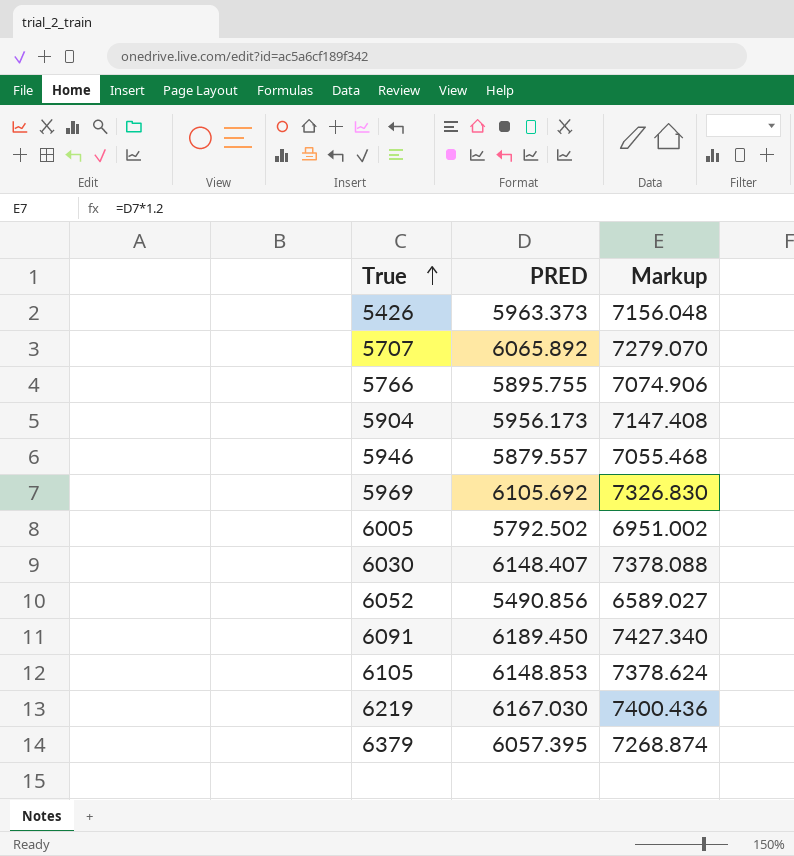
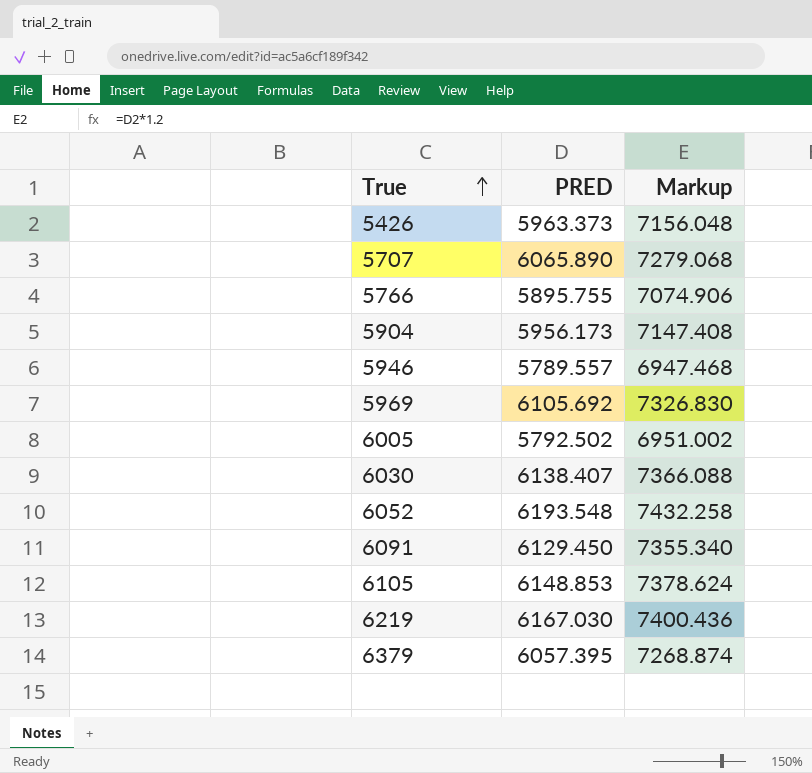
5707 | PRED: 6065.892 -> 6065.890
5707 | Markup: 7279.070 -> 7279.068
5946 | PRED: 5879.557 -> 5789.557
5946 | Markup: 7055.468 -> 6947.468
6030 | PRED: 6148.407 -> 6138.407
6030 | Markup: 7378.088 -> 7366.088
6052 | PRED: 5490.856 -> 6193.548
6052 | Markup: 6589.027 -> 7432.258
6091 | PRED: 6189.450 -> 6129.450
6091 | Markup: 7427.340 -> 7355.340

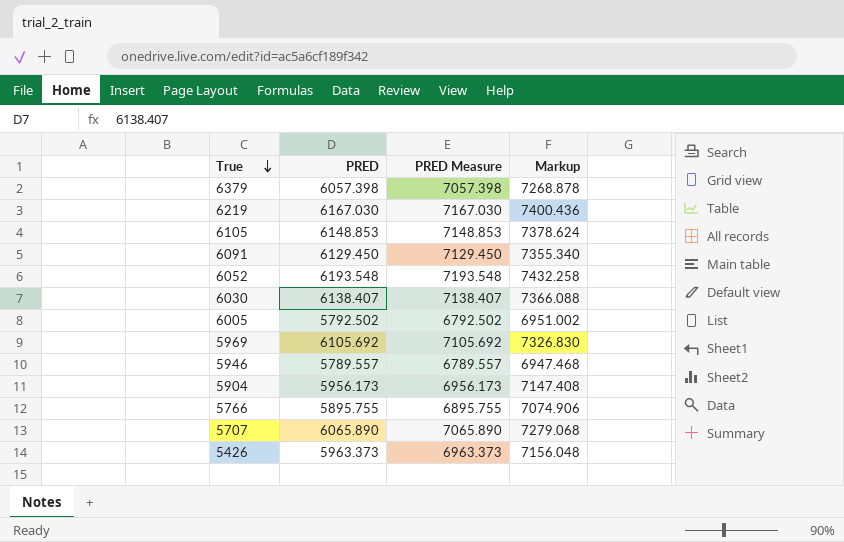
row order: True ascending -> True descending
column PRED Measure | formula: none -> [PRED] + 1000
6379 | PRED: 6057.395 -> 6057.398
6379 | Markup: 7268.874 -> 7268.878

